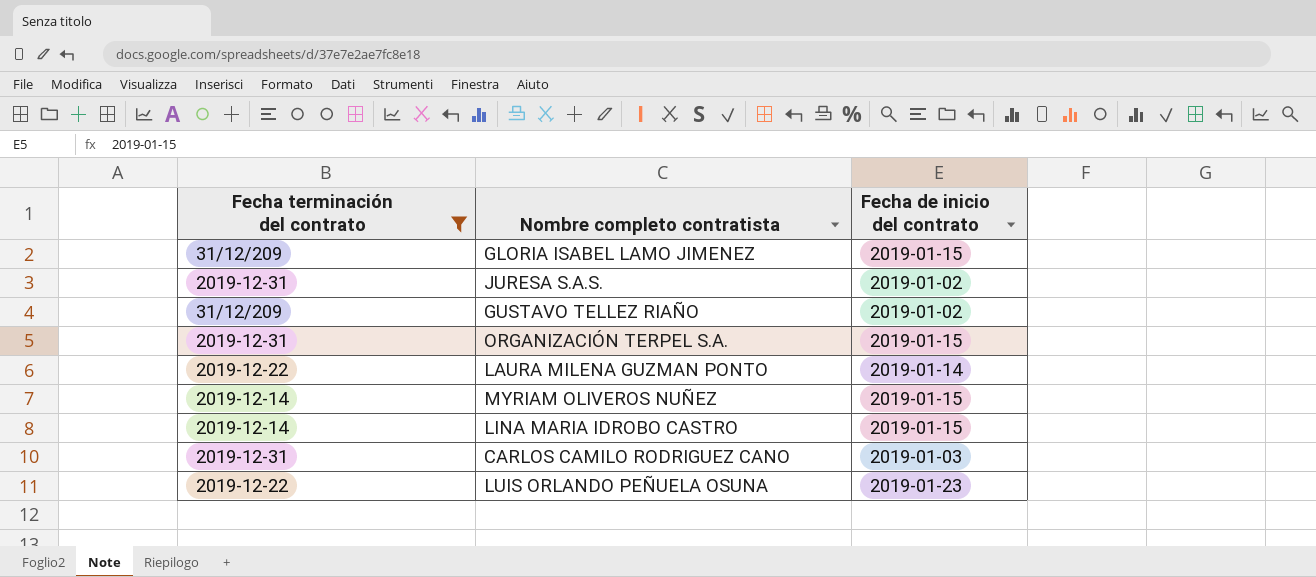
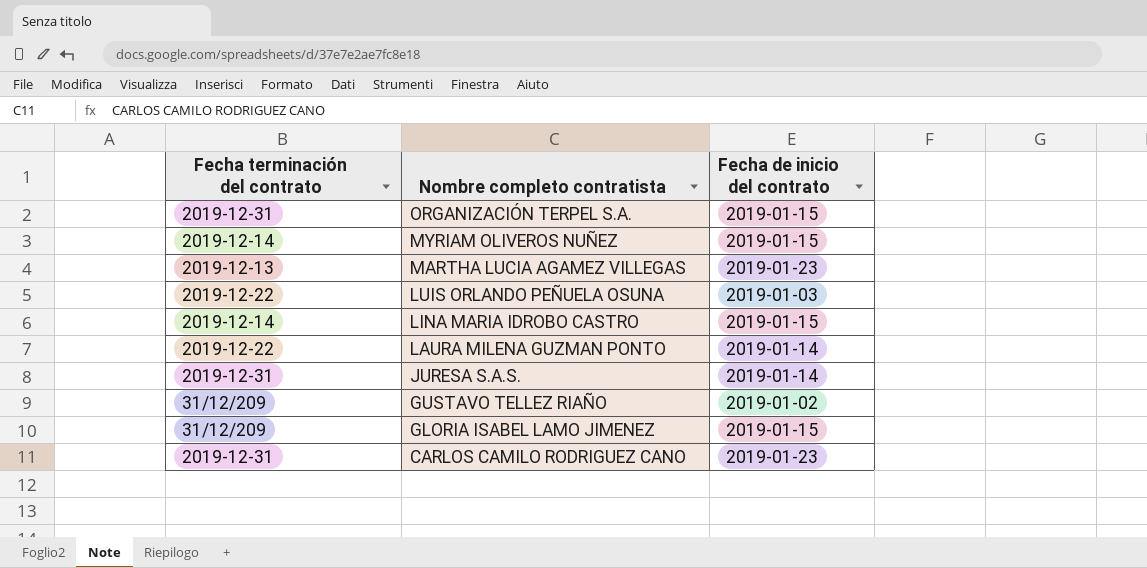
filter: Fecha terminación del contrato != 2019-12-13 -> none
row order: none -> Nombre completo contratista descending
LUIS ORLANDO PEÑUELA OSUNA | Fecha de inicio del contrato: 2019-01-23 -> 2019-01-03
JURESA S.A.S. | Fecha de inicio del contrato: 2019-01-02 -> 2019-01-14
CARLOS CAMILO RODRIGUEZ CANO | Fecha de inicio del contrato: 2019-01-03 -> 2019-01-23

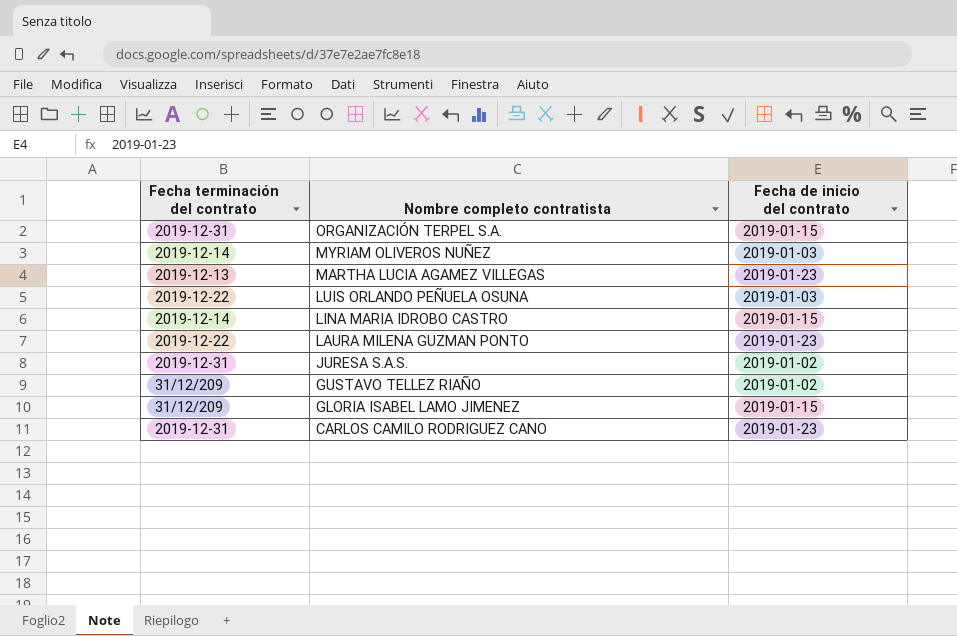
MYRIAM OLIVEROS NUÑEZ | Fecha de inicio del contrato: 2019-01-15 -> 2019-01-03
LAURA MILENA GUZMAN PONTO | Fecha de inicio del contrato: 2019-01-14 -> 2019-01-23
JURESA S.A.S. | Fecha de inicio del contrato: 2019-01-14 -> 2019-01-02

